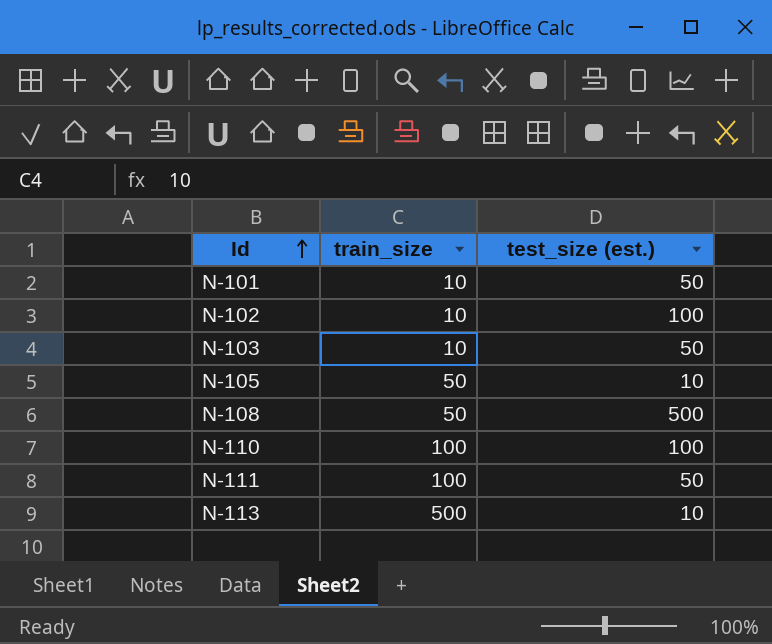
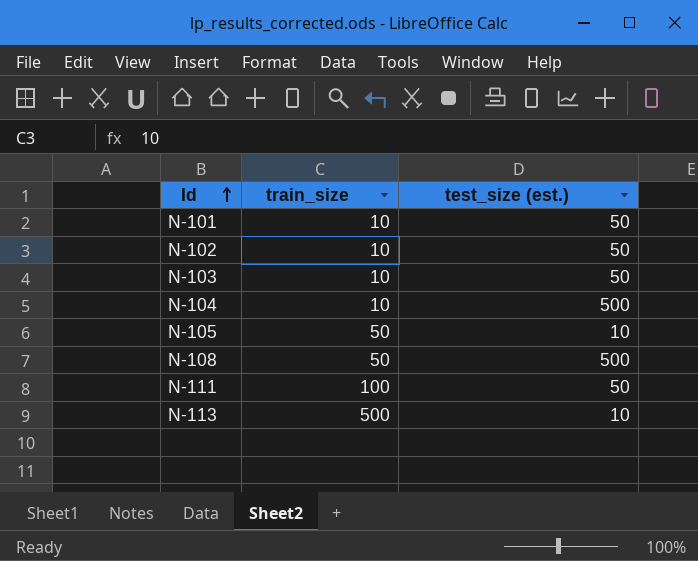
row N-110: 100 | 100 -> none
N-102 | test_size (est.): 100 -> 50
row N-104: none -> 10 | 500

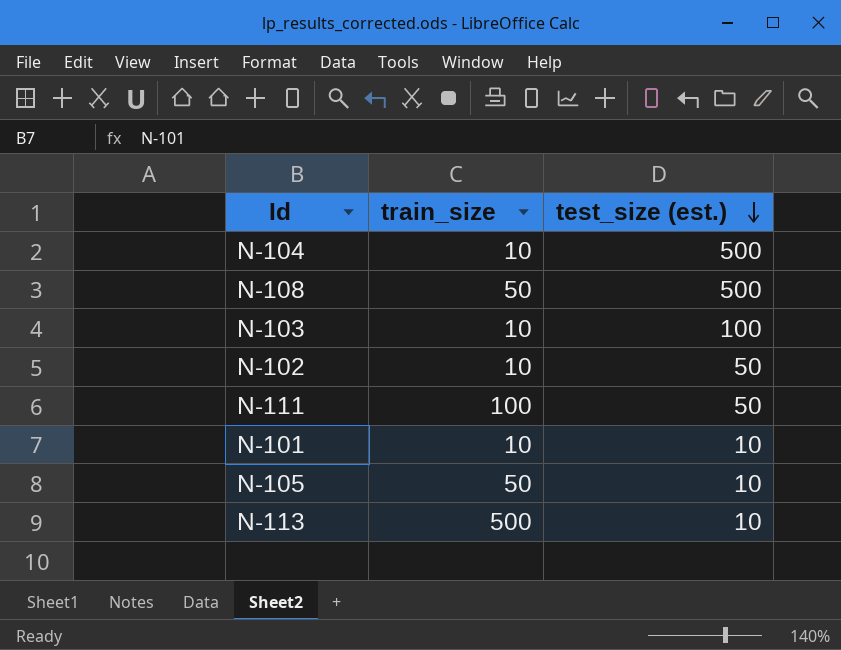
row order: Id ascending -> test_size (est.) descending
N-103 | test_size (est.): 50 -> 100
N-101 | test_size (est.): 50 -> 10

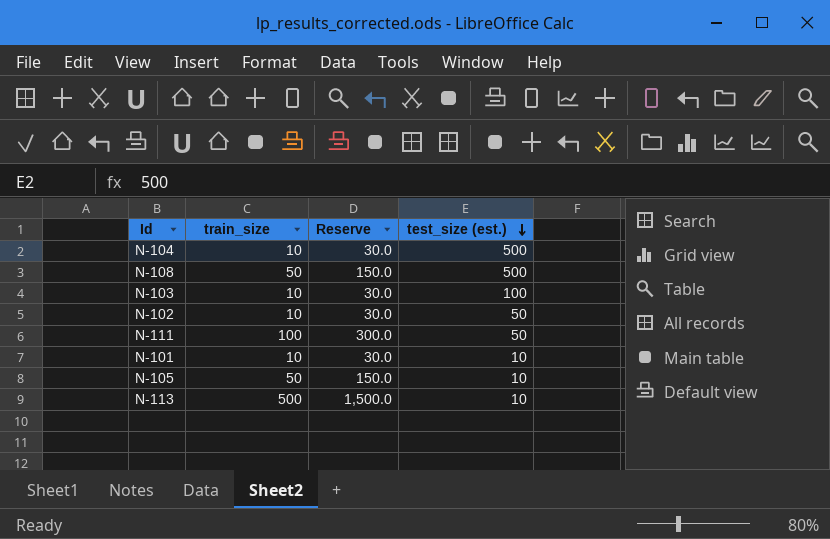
column Reserve | formula: none -> [train_size] * 3

